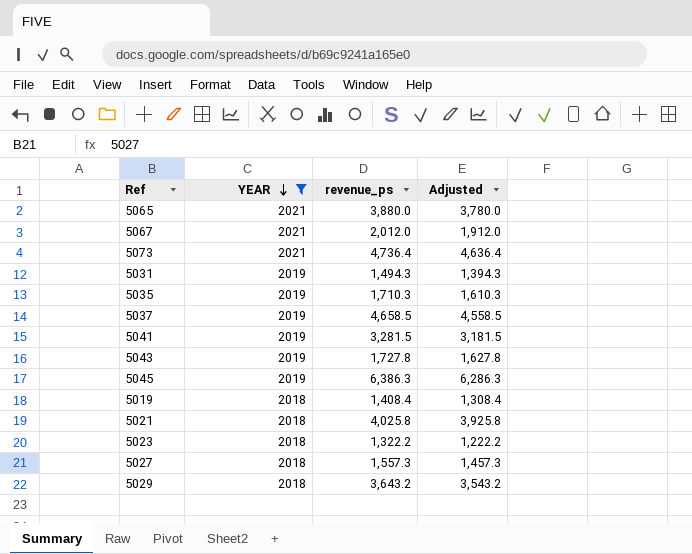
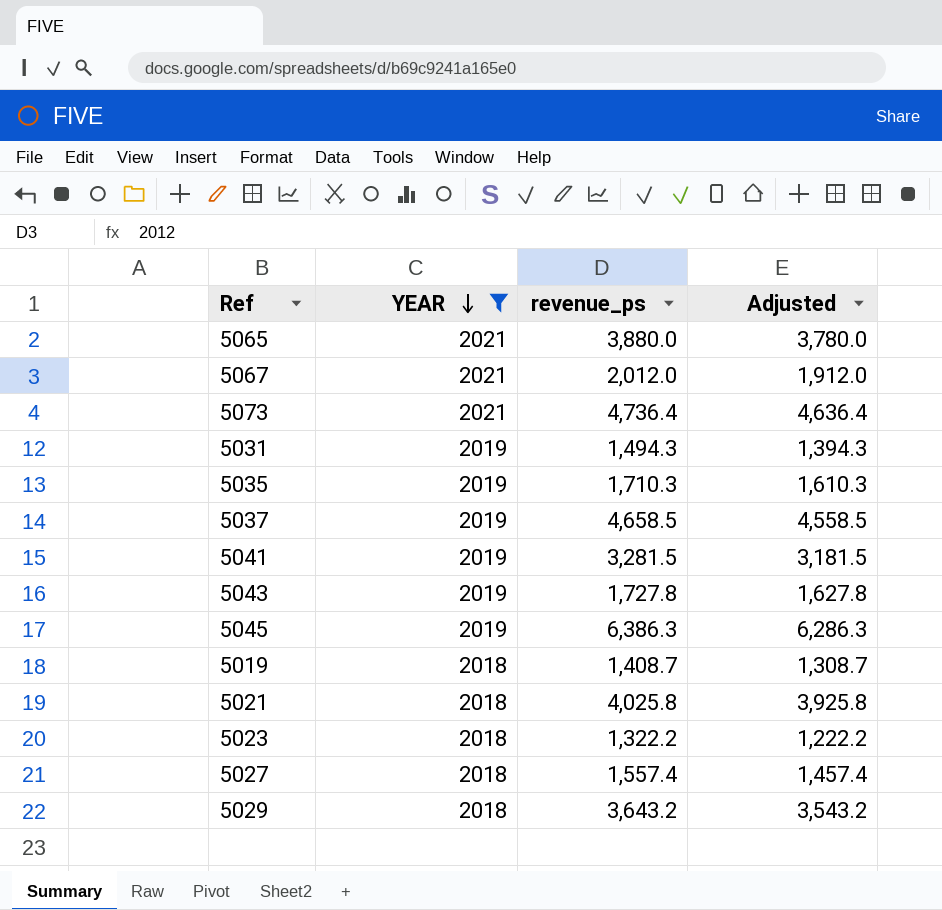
5019 | revenue_ps: 1,408.4 -> 1,408.7
5019 | Adjusted: 1,308.4 -> 1,308.7
5027 | revenue_ps: 1,557.3 -> 1,557.4
5027 | Adjusted: 1,457.3 -> 1,457.4

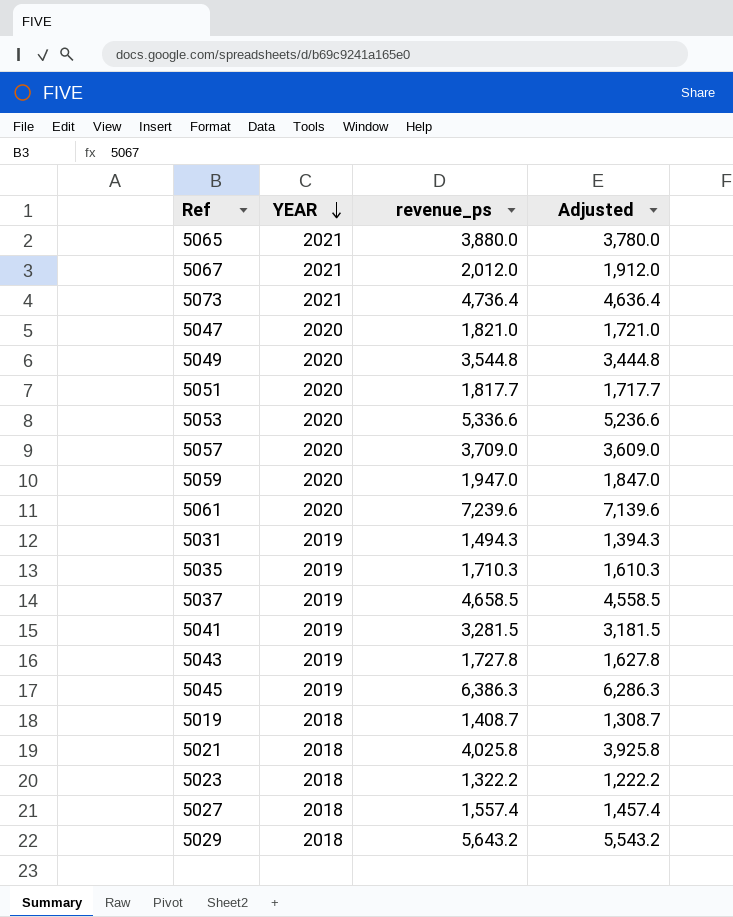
filter: YEAR != 2020 -> none
5029 | revenue_ps: 3,643.2 -> 5,643.2
5029 | Adjusted: 3,543.2 -> 5,543.2

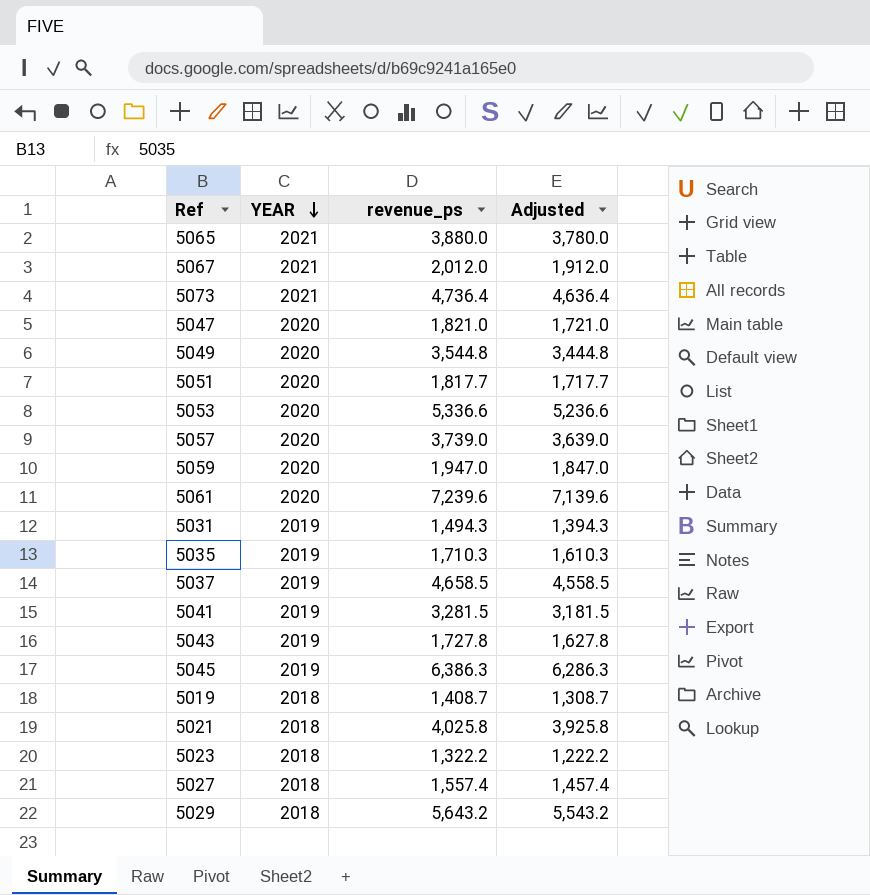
5057 | revenue_ps: 3,709.0 -> 3,739.0
5057 | Adjusted: 3,609.0 -> 3,639.0

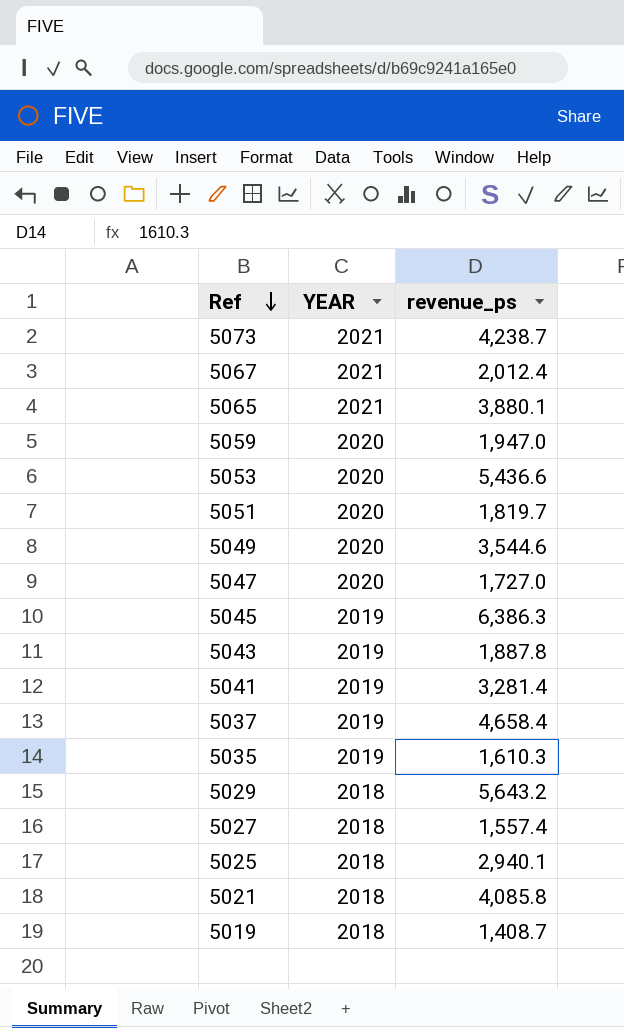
row order: YEAR descending -> Ref descending
column Adjusted | formula: [revenue_ps] - 100 -> none
row 5057: 2020 | 3,739.0 | 3,639.0 -> none
row 5061: 2020 | 7,239.6 | 7,139.6 -> none
row 5031: 2019 | 1,494.3 | 1,394.3 -> none
row 5023: 2018 | 1,322.2 | 1,222.2 -> none
5073 | revenue_ps: 4,736.4 -> 4,238.7
5067 | revenue_ps: 2,012.0 -> 2,012.4
5065 | revenue_ps: 3,880.0 -> 3,880.1
5053 | revenue_ps: 5,336.6 -> 5,436.6
5051 | revenue_ps: 1,817.7 -> 1,819.7
5049 | revenue_ps: 3,544.8 -> 3,544.6
5047 | revenue_ps: 1,821.0 -> 1,727.0
5043 | revenue_ps: 1,727.8 -> 1,887.8
5041 | revenue_ps: 3,281.5 -> 3,281.4
5037 | revenue_ps: 4,658.5 -> 4,658.4
5035 | revenue_ps: 1,710.3 -> 1,610.3
row 5025: none -> 2018 | 2,940.1
5021 | revenue_ps: 4,025.8 -> 4,085.8

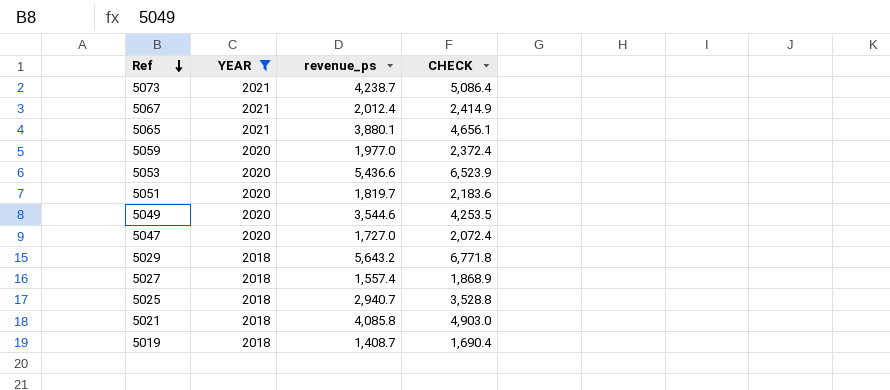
filter: none -> YEAR != 2019
column CHECK | formula: none -> [revenue_ps] * 1.2
5059 | revenue_ps: 1,947.0 -> 1,977.0
5025 | revenue_ps: 2,940.1 -> 2,940.7

